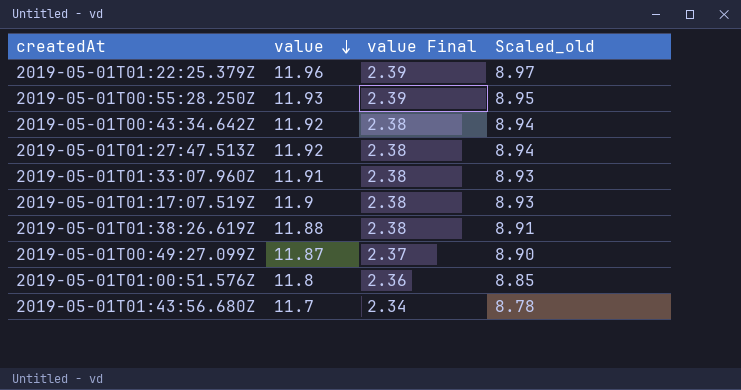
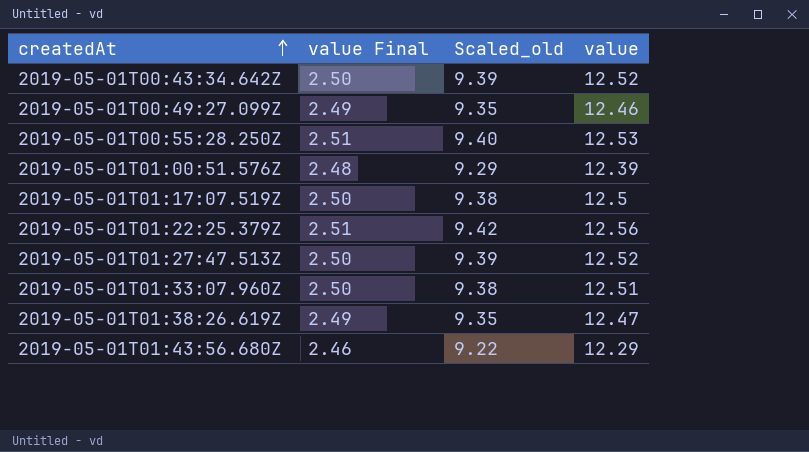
row order: value descending -> createdAt ascending
column value | position: 2 -> 4
2019-05-01T00:43:34.642Z | value Final: 2.38 -> 2.50
2019-05-01T00:43:34.642Z | Scaled_old: 8.94 -> 9.39
2019-05-01T00:43:34.642Z | value: 11.92 -> 12.52
2019-05-01T00:49:27.099Z | value Final: 2.37 -> 2.49
2019-05-01T00:49:27.099Z | Scaled_old: 8.90 -> 9.35
2019-05-01T00:49:27.099Z | value: 11.87 -> 12.46
2019-05-01T00:55:28.250Z | value Final: 2.39 -> 2.51
2019-05-01T00:55:28.250Z | Scaled_old: 8.95 -> 9.40
2019-05-01T00:55:28.250Z | value: 11.93 -> 12.53
2019-05-01T01:00:51.576Z | value Final: 2.36 -> 2.48
2019-05-01T01:00:51.576Z | Scaled_old: 8.85 -> 9.29
2019-05-01T01:00:51.576Z | value: 11.8 -> 12.39
2019-05-01T01:17:07.519Z | value Final: 2.38 -> 2.50
2019-05-01T01:17:07.519Z | Scaled_old: 8.93 -> 9.38
2019-05-01T01:17:07.519Z | value: 11.9 -> 12.5
2019-05-01T01:22:25.379Z | value Final: 2.39 -> 2.51
2019-05-01T01:22:25.379Z | Scaled_old: 8.97 -> 9.42
2019-05-01T01:22:25.379Z | value: 11.96 -> 12.56
2019-05-01T01:27:47.513Z | value Final: 2.38 -> 2.50
2019-05-01T01:27:47.513Z | Scaled_old: 8.94 -> 9.39
2019-05-01T01:27:47.513Z | value: 11.92 -> 12.52
2019-05-01T01:33:07.960Z | value Final: 2.38 -> 2.50
2019-05-01T01:33:07.960Z | Scaled_old: 8.93 -> 9.38
2019-05-01T01:33:07.960Z | value: 11.91 -> 12.51
2019-05-01T01:38:26.619Z | value Final: 2.38 -> 2.49
2019-05-01T01:38:26.619Z | Scaled_old: 8.91 -> 9.35
2019-05-01T01:38:26.619Z | value: 11.88 -> 12.47
2019-05-01T01:43:56.680Z | value Final: 2.34 -> 2.46
2019-05-01T01:43:56.680Z | Scaled_old: 8.78 -> 9.22
2019-05-01T01:43:56.680Z | value: 11.7 -> 12.29

